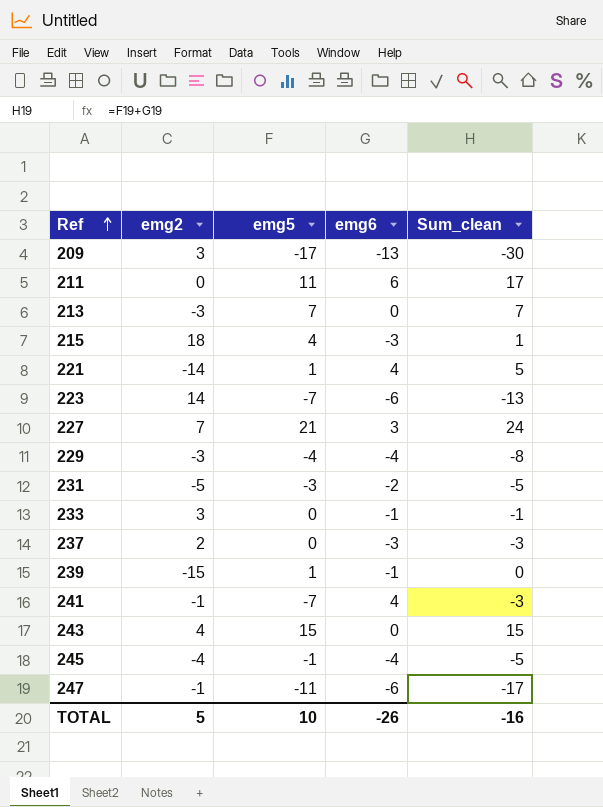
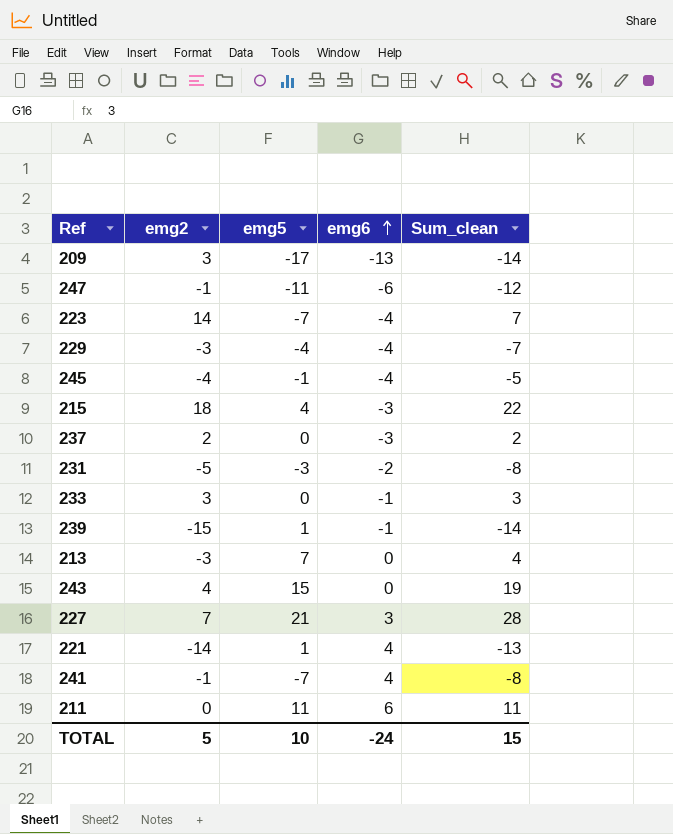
row order: Ref ascending -> emg6 ascending
column Sum_clean | formula: [emg5] + [emg6] -> [emg2] + [emg5]
223 | emg6: -6 -> -4
TOTAL | emg6: -26 -> -24
TOTAL | Sum_clean: -16 -> 15

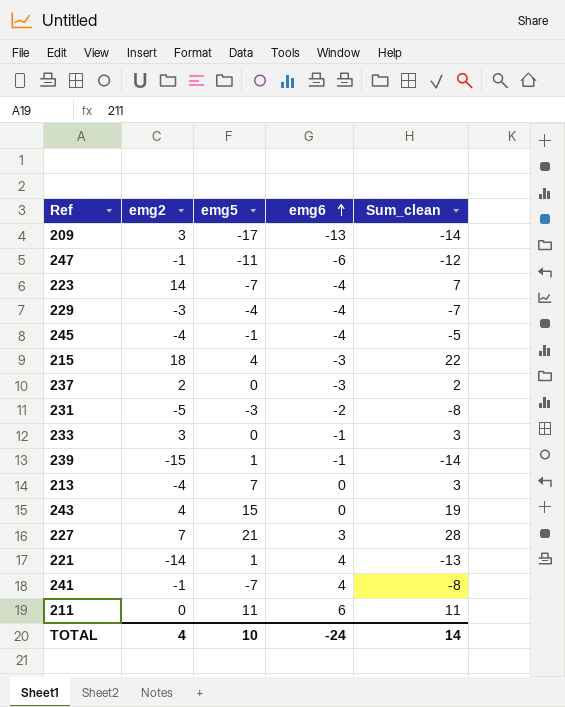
213 | emg2: -3 -> -4
213 | Sum_clean: 4 -> 3
TOTAL | emg2: 5 -> 4
TOTAL | Sum_clean: 15 -> 14

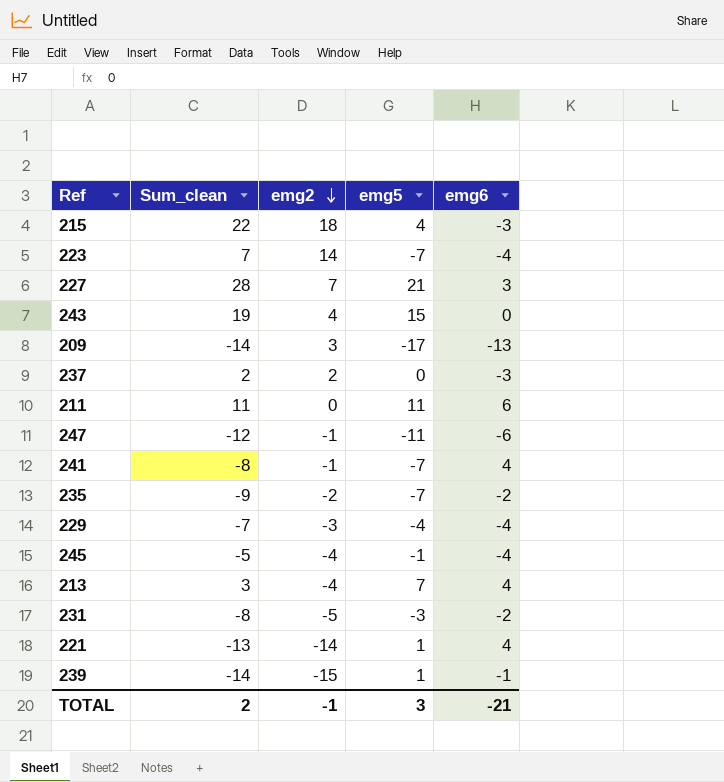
row order: emg6 ascending -> emg2 descending
column Sum_clean | position: 5 -> 2
row 233: 3 | 0 | -1 | 3 -> none
row 235: none -> -9 | -2 | -7 | -2
213 | emg6: 0 -> 4
TOTAL | Sum_clean: 14 -> 2
TOTAL | emg2: 4 -> -1
TOTAL | emg5: 10 -> 3
TOTAL | emg6: -24 -> -21

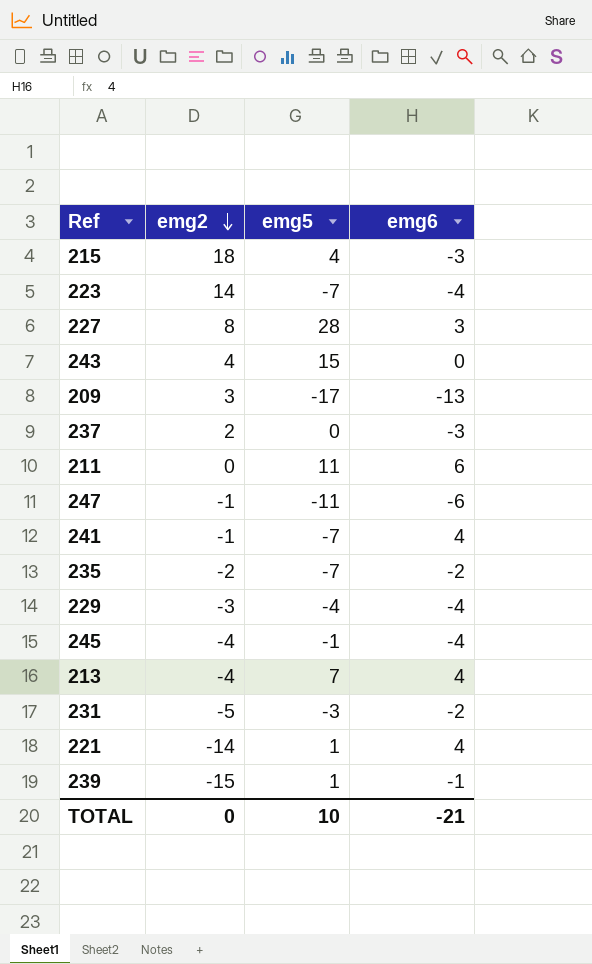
column Sum_clean | formula: [emg2] + [emg5] -> none
227 | emg2: 7 -> 8
227 | emg5: 21 -> 28
TOTAL | emg2: -1 -> 0
TOTAL | emg5: 3 -> 10

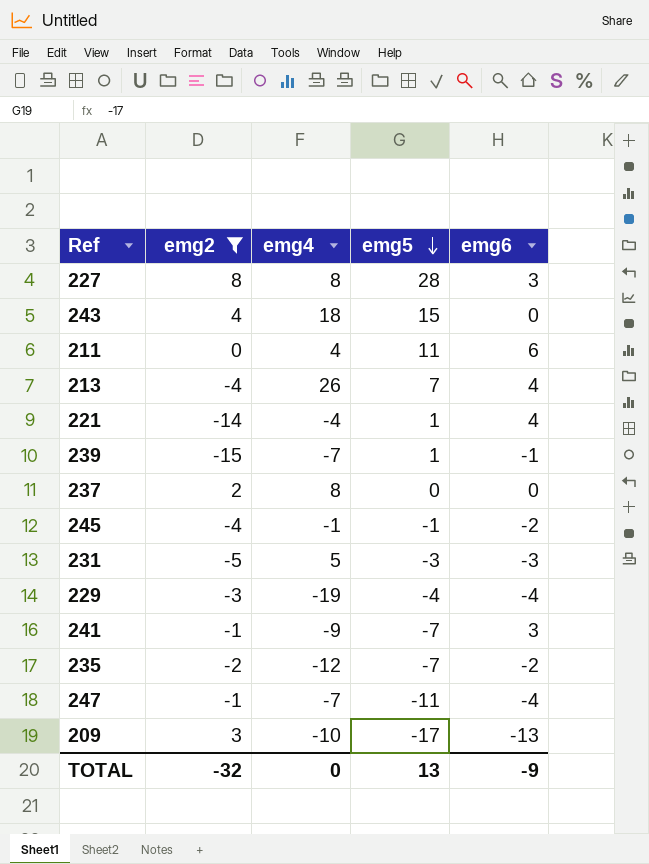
filter: none -> emg2 <= 8
row order: emg2 descending -> emg5 descending
column emg4 | position: none -> 3
237 | emg6: -3 -> 0
245 | emg6: -4 -> -2
231 | emg6: -2 -> -3
241 | emg6: 4 -> 3
247 | emg6: -6 -> -4
TOTAL | emg2: 0 -> -32
TOTAL | emg5: 10 -> 13
TOTAL | emg6: -21 -> -9

